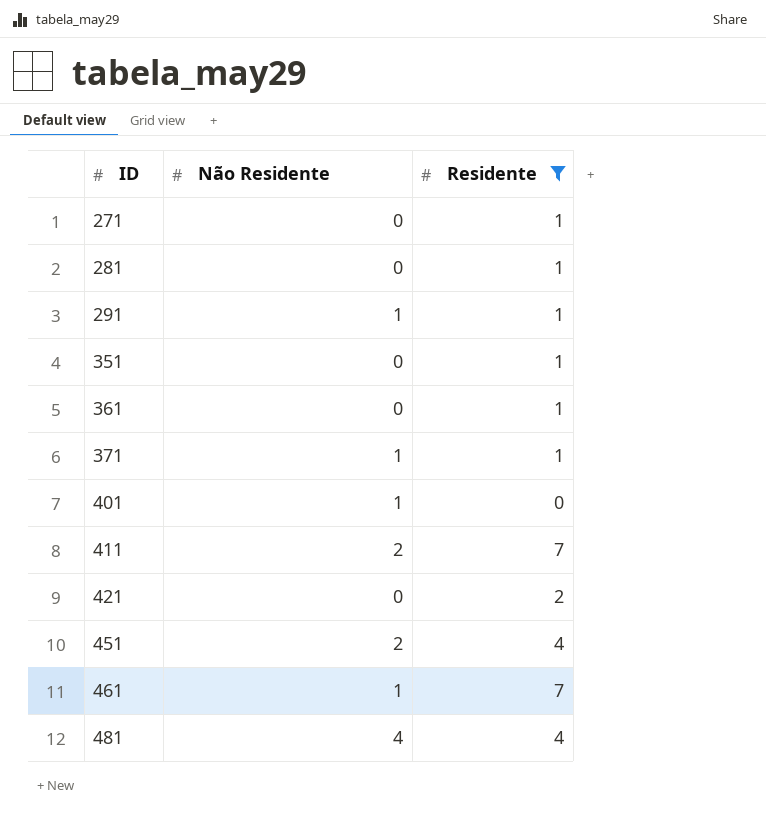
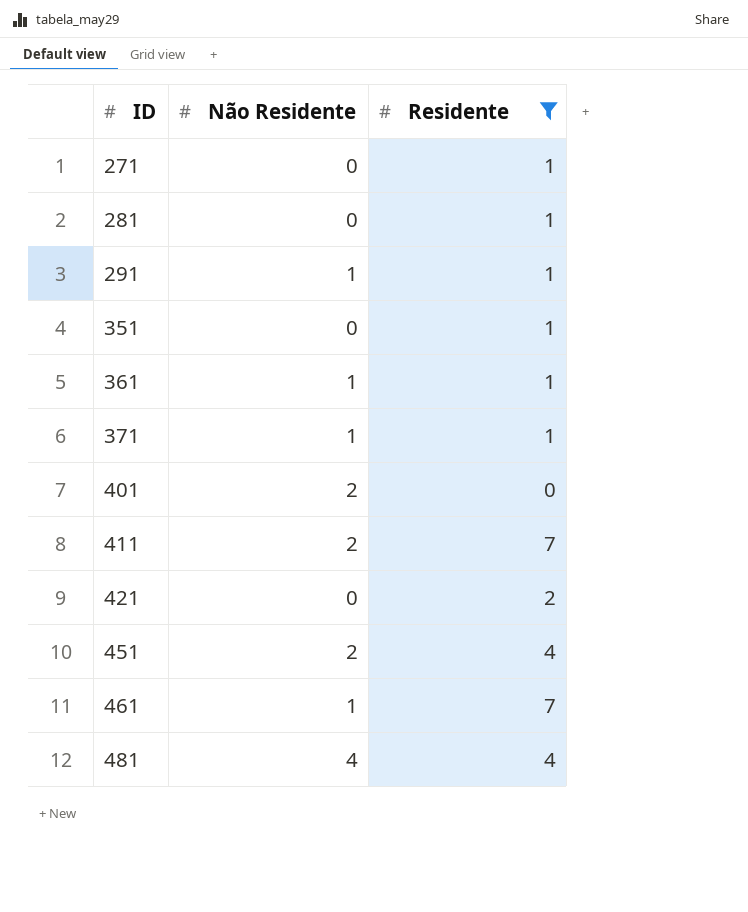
361 | Não Residente: 0 -> 1
401 | Não Residente: 1 -> 2

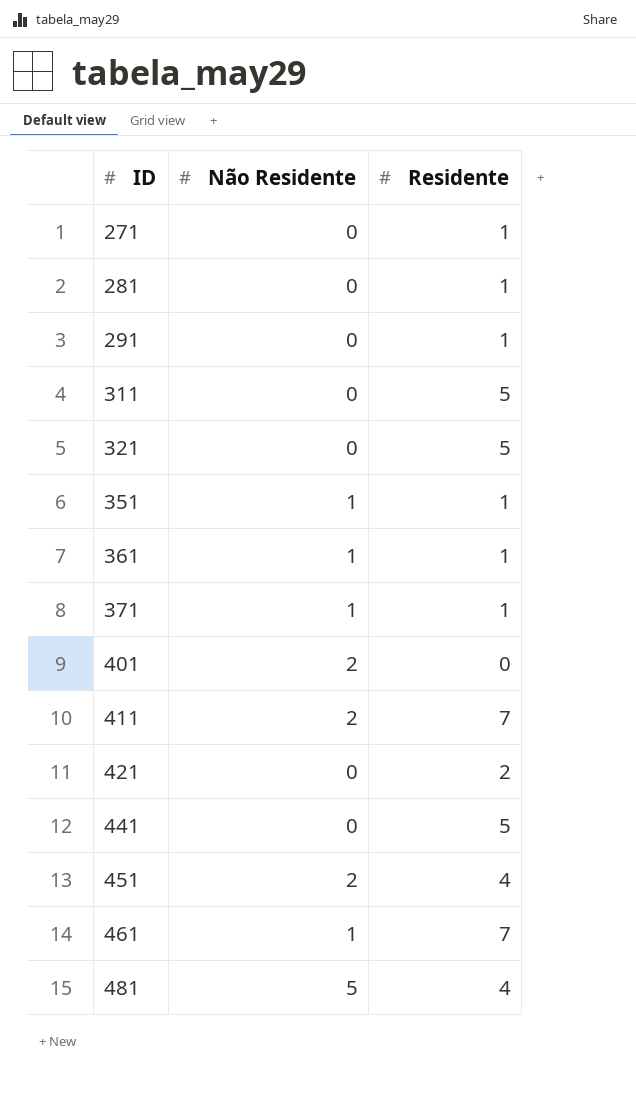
filter: Residente != 5 -> none
291 | Não Residente: 1 -> 0
351 | Não Residente: 0 -> 1
481 | Não Residente: 4 -> 5

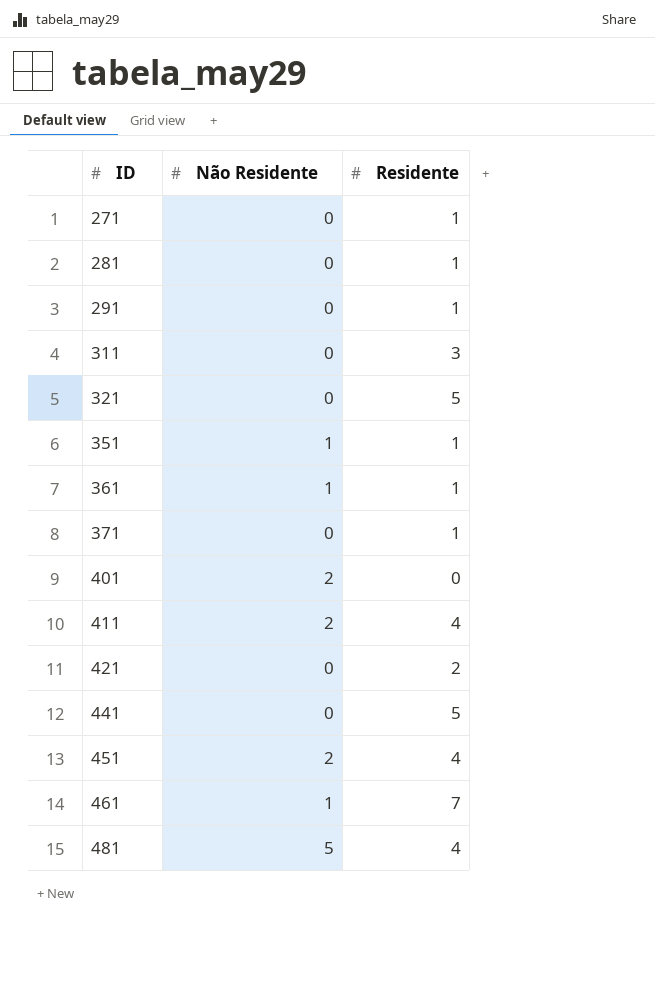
311 | Residente: 5 -> 3
371 | Não Residente: 1 -> 0
411 | Residente: 7 -> 4

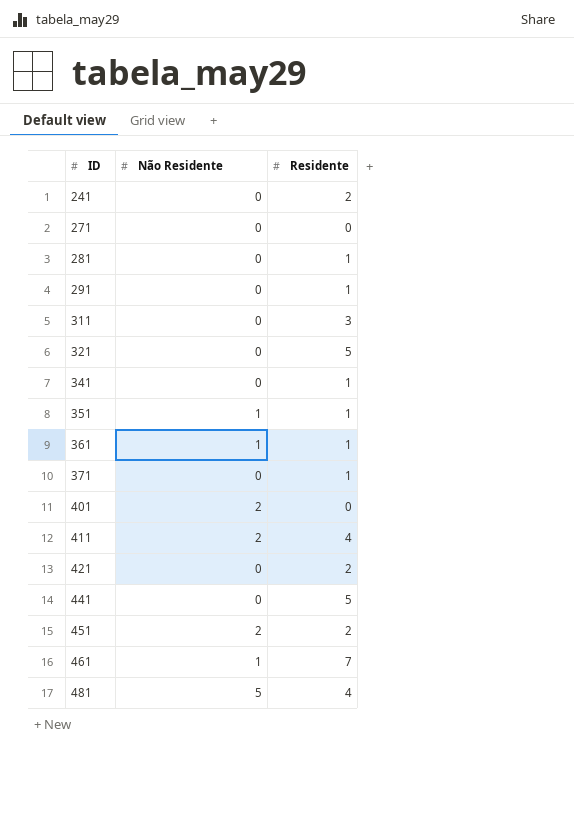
row 241: none -> 0 | 2
271 | Residente: 1 -> 0
row 341: none -> 0 | 1
451 | Residente: 4 -> 2

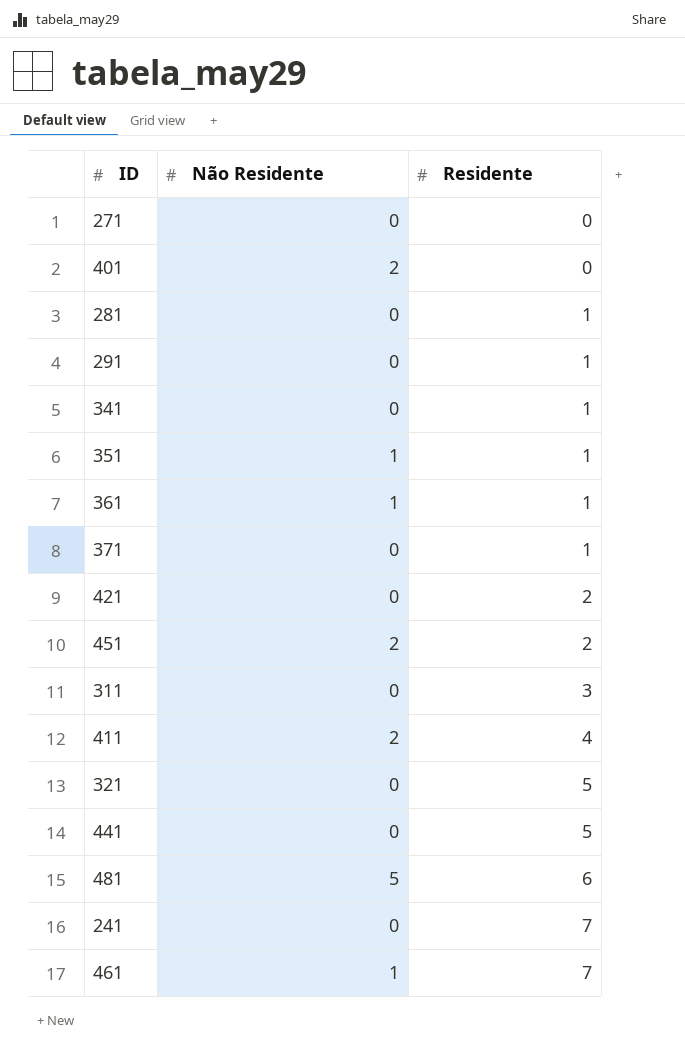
row order: ID ascending -> Residente ascending
481 | Residente: 4 -> 6
241 | Residente: 2 -> 7

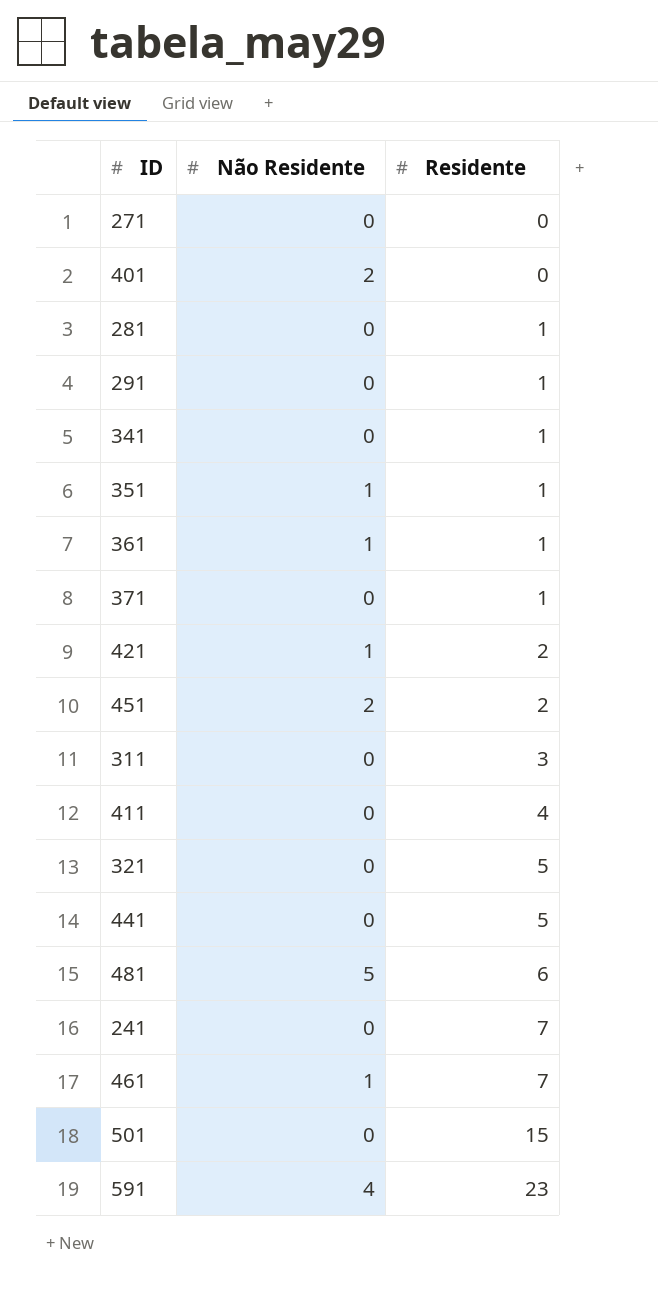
421 | Não Residente: 0 -> 1
411 | Não Residente: 2 -> 0
row 501: none -> 0 | 15
row 591: none -> 4 | 23

